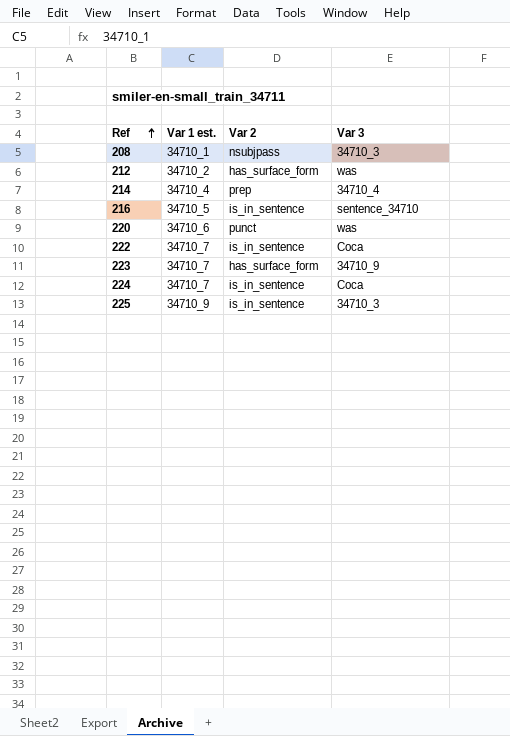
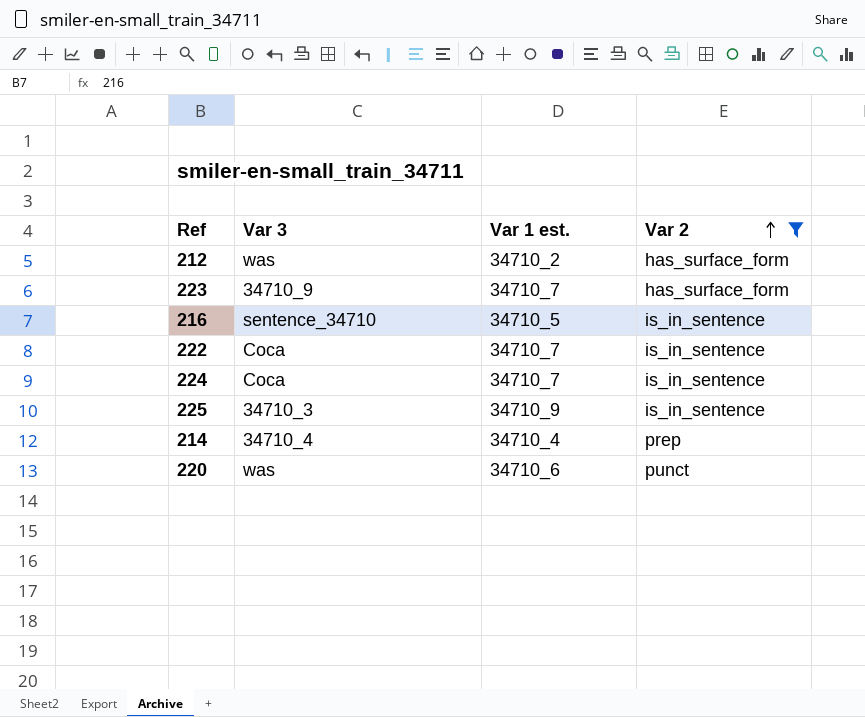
filter: none -> Var 2 != nsubjpass
row order: Ref ascending -> Var 2 ascending
column Var 3 | position: 4 -> 2

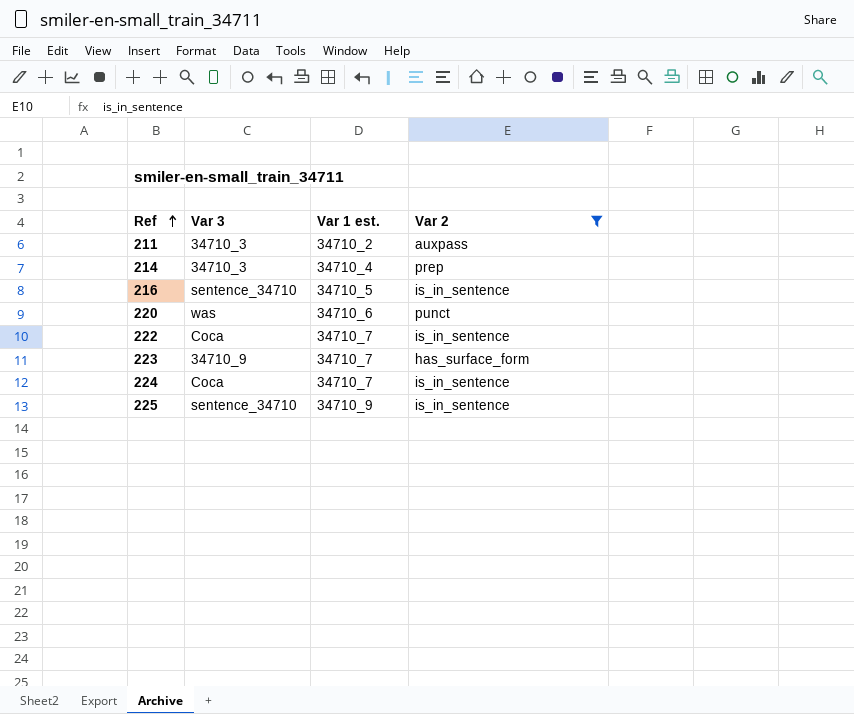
row order: Var 2 ascending -> Ref ascending
row 212: was | 34710_2 | has_surface_form -> none
row 211: none -> 34710_3 | 34710_2 | auxpass
214 | Var 3: 34710_4 -> 34710_3
225 | Var 3: 34710_3 -> sentence_34710

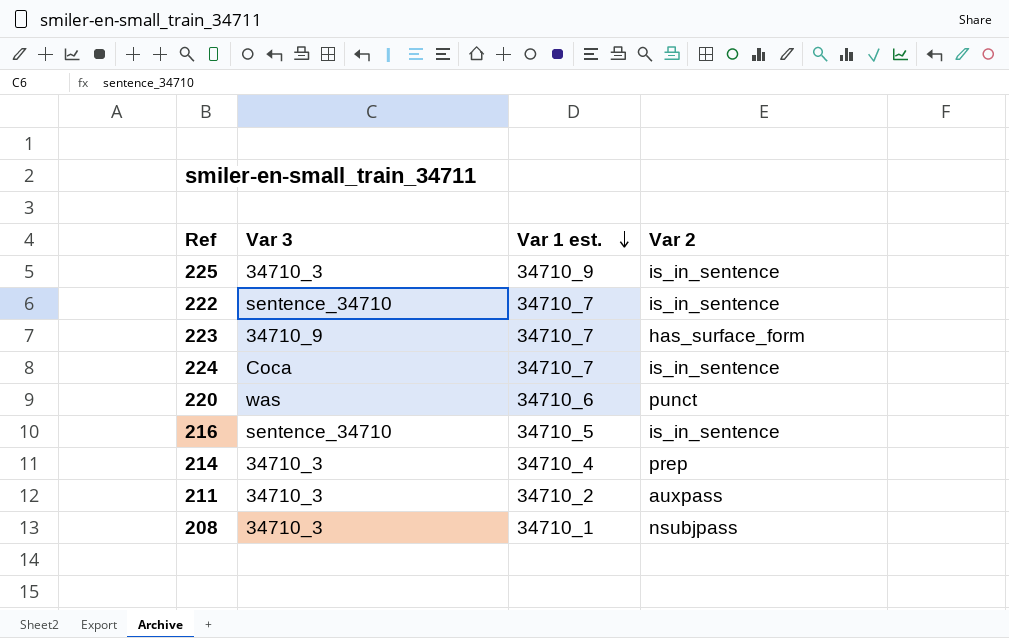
filter: Var 2 != nsubjpass -> none
row order: Ref ascending -> Var 1 est. descending
225 | Var 3: sentence_34710 -> 34710_3
222 | Var 3: Coca -> sentence_34710

